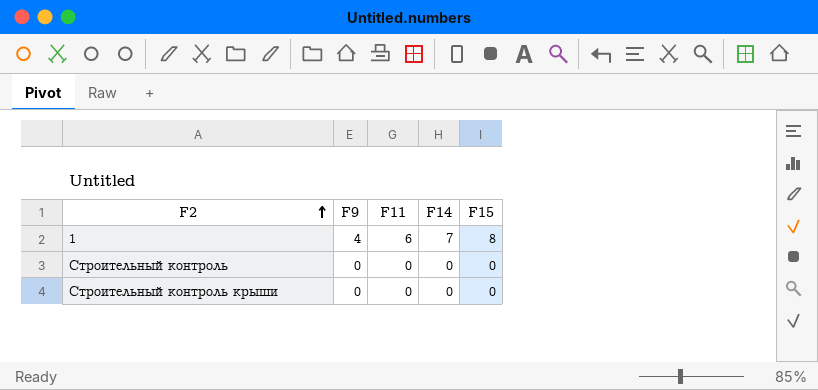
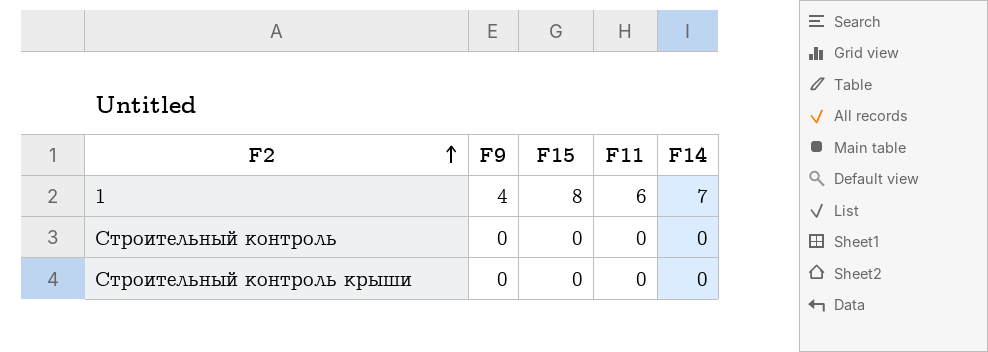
column F15 | position: 5 -> 3

